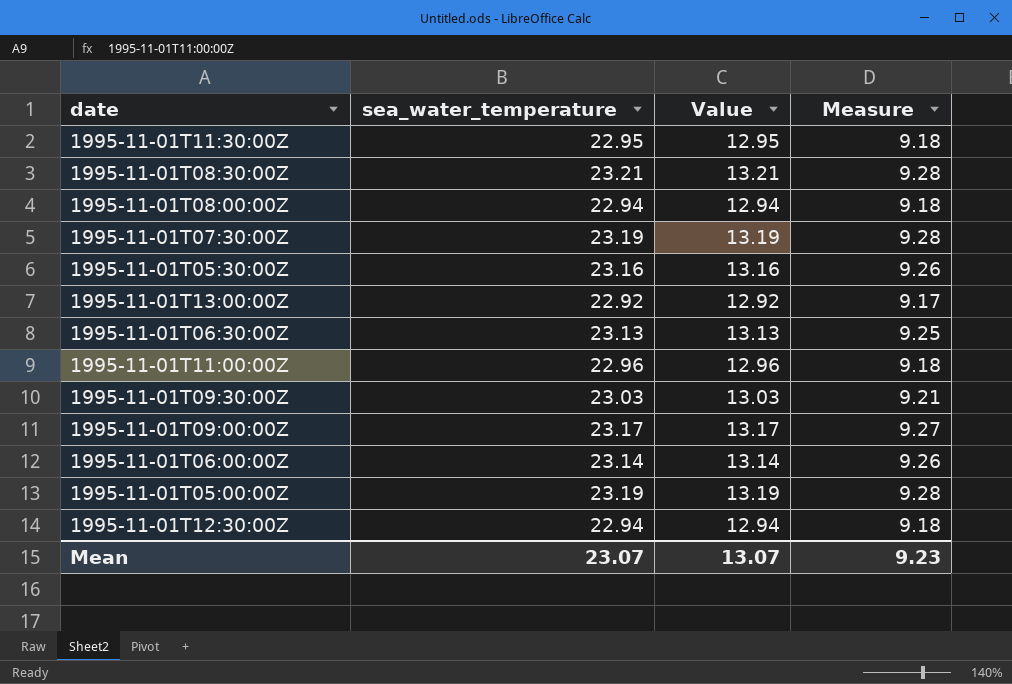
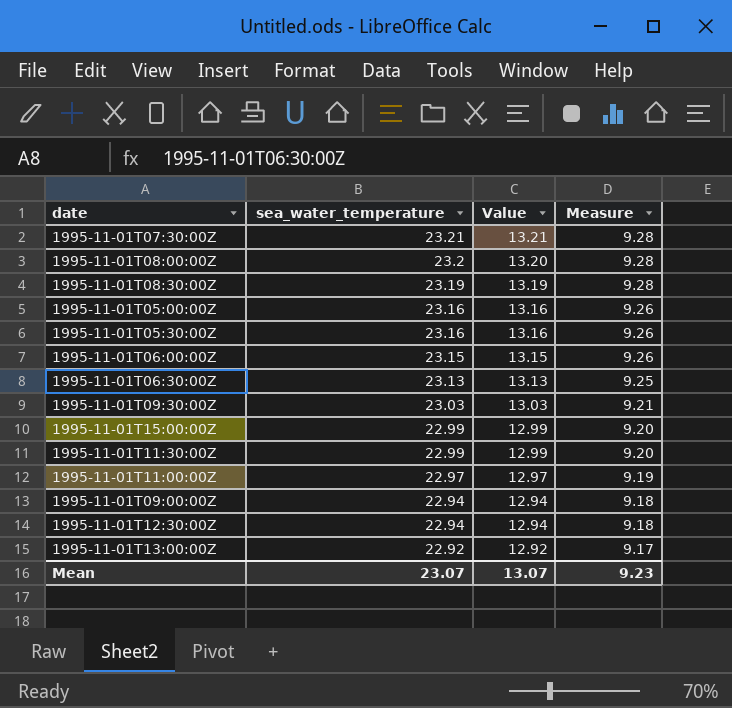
row order: none -> sea_water_temperature descending
1995-11-01T07:30:00Z | sea_water_temperature: 23.19 -> 23.21
1995-11-01T07:30:00Z | Value: 13.19 -> 13.21
1995-11-01T08:00:00Z | sea_water_temperature: 22.94 -> 23.2
1995-11-01T08:00:00Z | Value: 12.94 -> 13.20
1995-11-01T08:00:00Z | Measure: 9.18 -> 9.28
1995-11-01T08:30:00Z | sea_water_temperature: 23.21 -> 23.19
1995-11-01T08:30:00Z | Value: 13.21 -> 13.19
1995-11-01T05:00:00Z | sea_water_temperature: 23.19 -> 23.16
1995-11-01T05:00:00Z | Value: 13.19 -> 13.16
1995-11-01T05:00:00Z | Measure: 9.28 -> 9.26
1995-11-01T06:00:00Z | sea_water_temperature: 23.14 -> 23.15
1995-11-01T06:00:00Z | Value: 13.14 -> 13.15
row 1995-11-01T15:00:00Z: none -> 22.99 | 12.99 | 9.20
1995-11-01T11:30:00Z | sea_water_temperature: 22.95 -> 22.99
1995-11-01T11:30:00Z | Value: 12.95 -> 12.99
1995-11-01T11:30:00Z | Measure: 9.18 -> 9.20
1995-11-01T11:00:00Z | sea_water_temperature: 22.96 -> 22.97
1995-11-01T11:00:00Z | Value: 12.96 -> 12.97
1995-11-01T11:00:00Z | Measure: 9.18 -> 9.19
1995-11-01T09:00:00Z | sea_water_temperature: 23.17 -> 22.94
1995-11-01T09:00:00Z | Value: 13.17 -> 12.94
1995-11-01T09:00:00Z | Measure: 9.27 -> 9.18

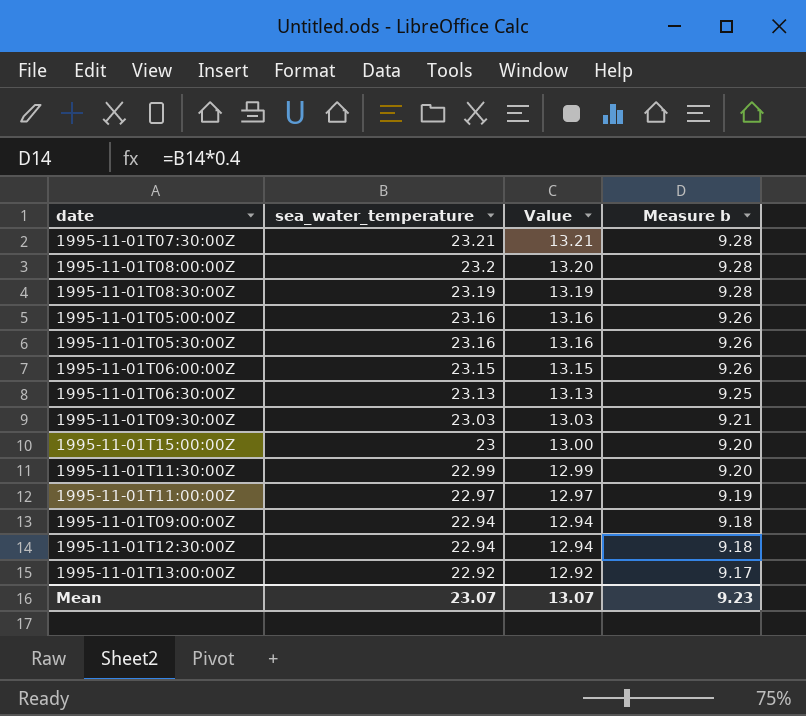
column name: Measure -> Measure b
1995-11-01T15:00:00Z | sea_water_temperature: 22.99 -> 23
1995-11-01T15:00:00Z | Value: 12.99 -> 13.00

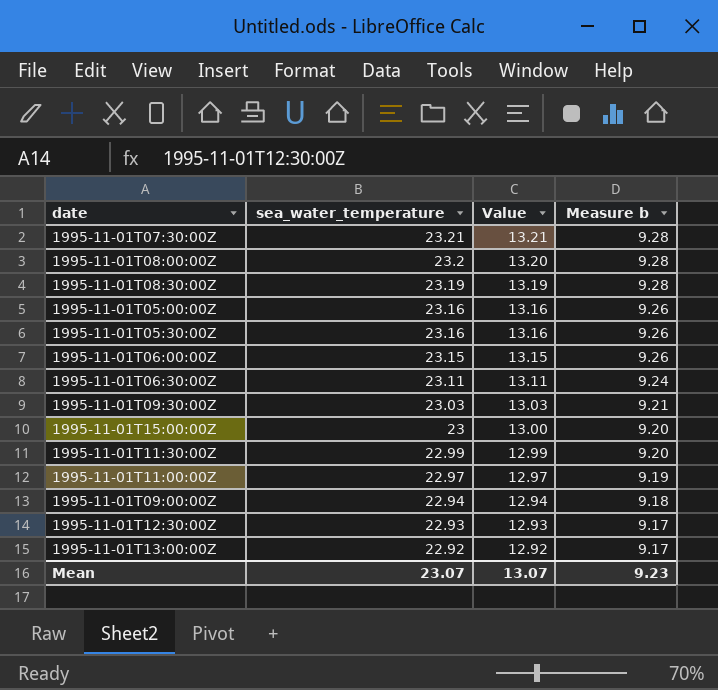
1995-11-01T06:30:00Z | sea_water_temperature: 23.13 -> 23.11
1995-11-01T06:30:00Z | Value: 13.13 -> 13.11
1995-11-01T06:30:00Z | Measure b: 9.25 -> 9.24
1995-11-01T12:30:00Z | sea_water_temperature: 22.94 -> 22.93
1995-11-01T12:30:00Z | Value: 12.94 -> 12.93
1995-11-01T12:30:00Z | Measure b: 9.18 -> 9.17

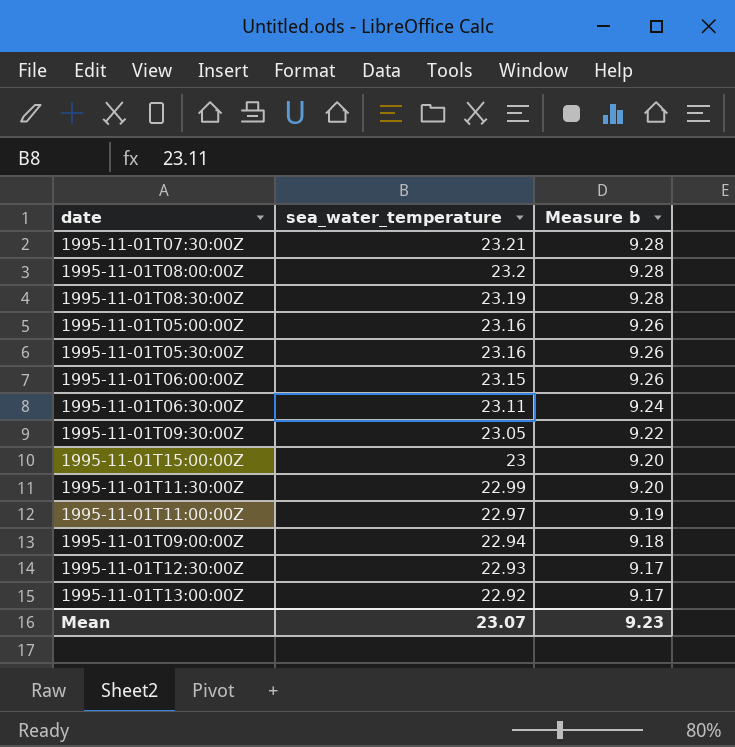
column Value | formula: [sea_water_temperature] - 10 -> none
1995-11-01T09:30:00Z | sea_water_temperature: 23.03 -> 23.05
1995-11-01T09:30:00Z | Measure b: 9.21 -> 9.22

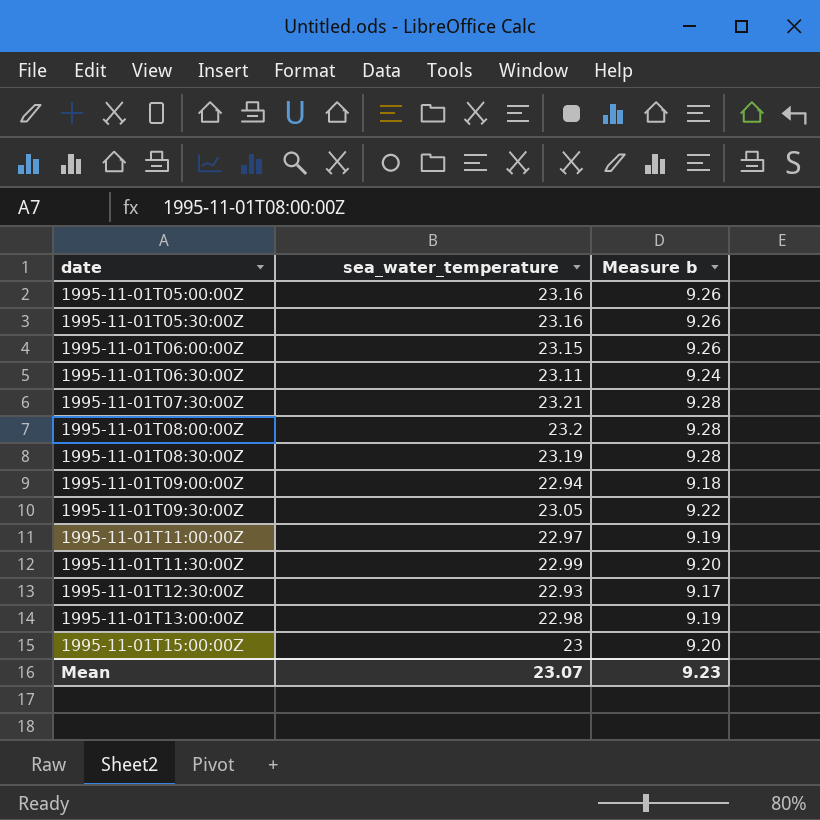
row order: sea_water_temperature descending -> date ascending
1995-11-01T13:00:00Z | sea_water_temperature: 22.92 -> 22.98
1995-11-01T13:00:00Z | Measure b: 9.17 -> 9.19

